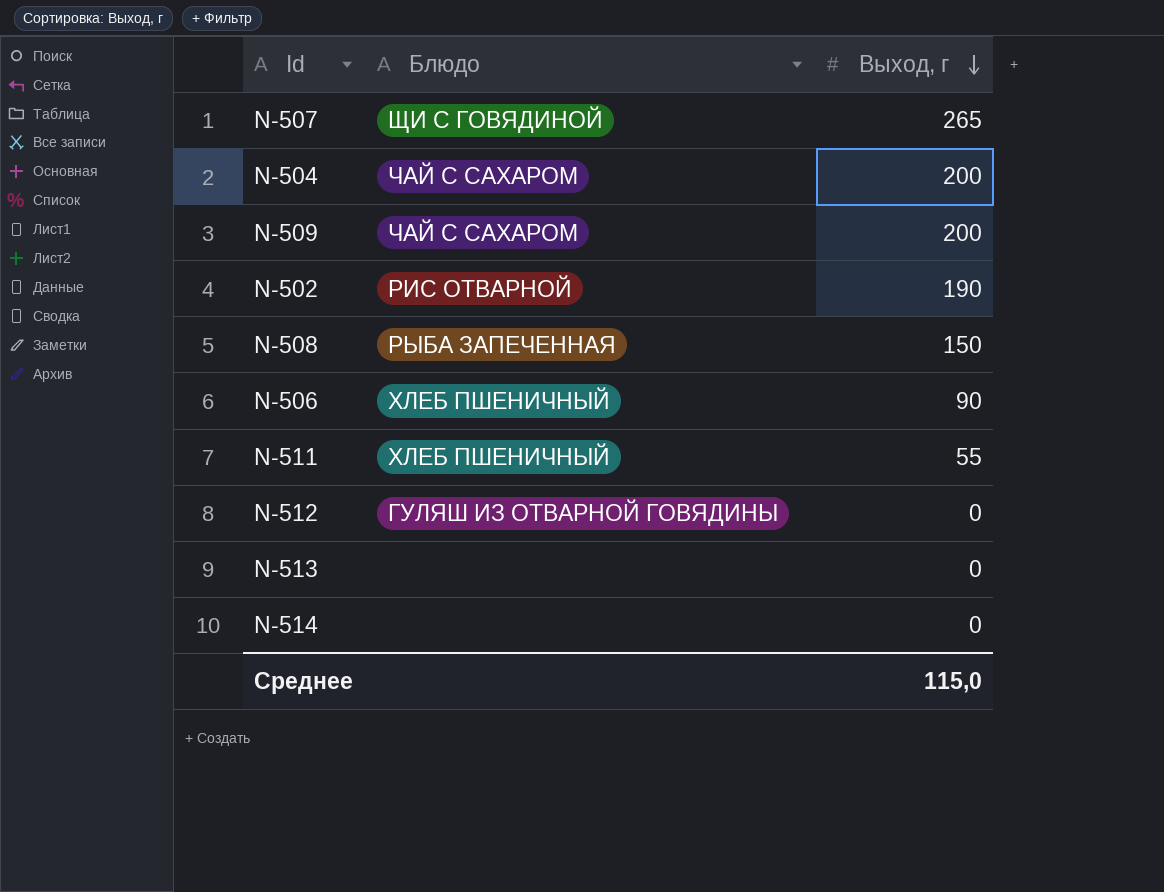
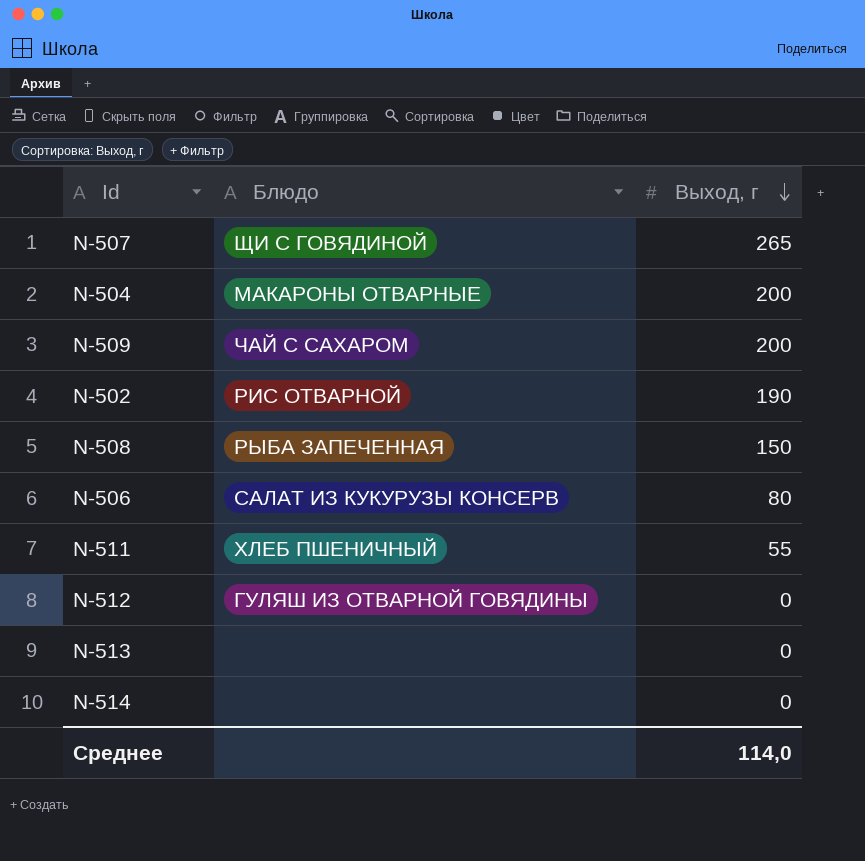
N-504 | Блюдо: ЧАЙ С САХАРОМ -> МАКАРОНЫ ОТВАРНЫЕ
N-506 | Блюдо: ХЛЕБ ПШЕНИЧНЫЙ -> САЛАТ ИЗ КУКУРУЗЫ КОНСЕРВ
N-506 | Выход, г: 90 -> 80
Среднее | Выход, г: 115,0 -> 114,0

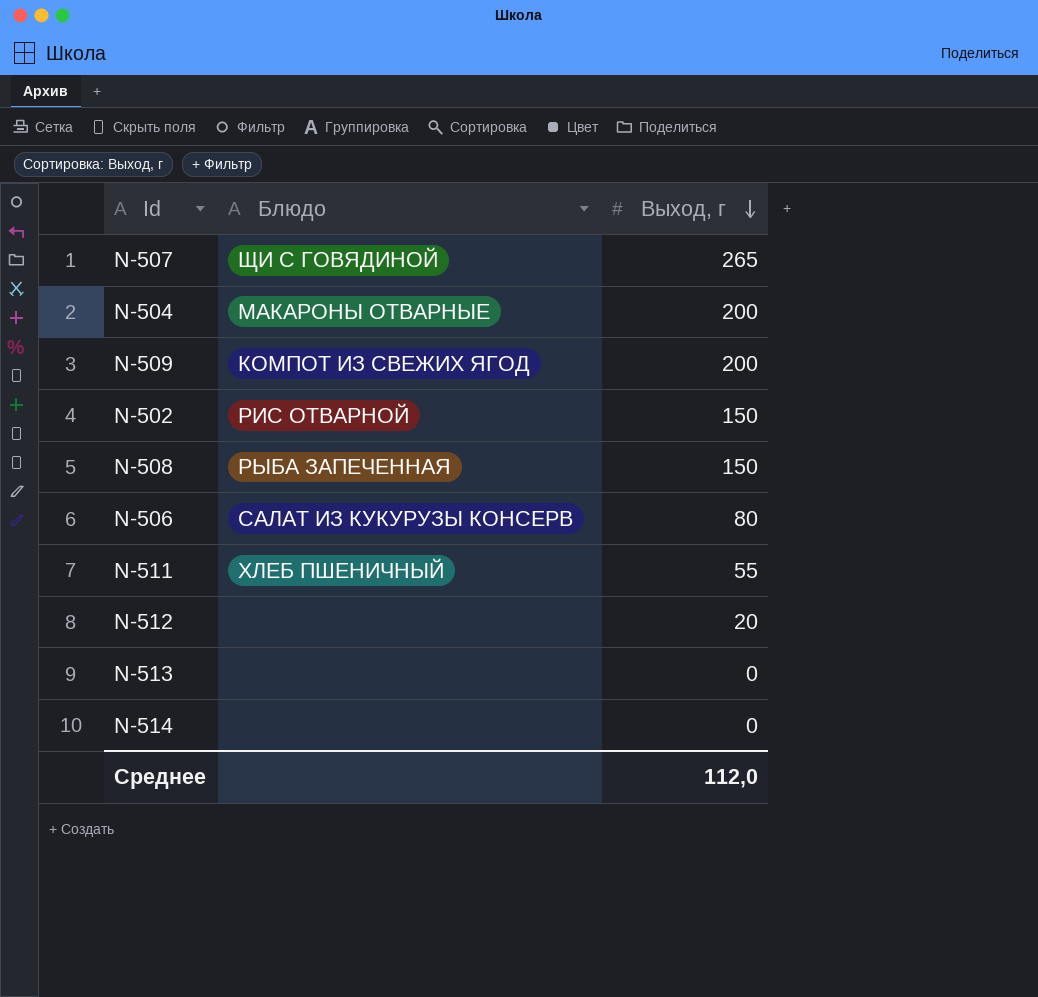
N-509 | Блюдо: ЧАЙ С САХАРОМ -> КОМПОТ ИЗ СВЕЖИХ ЯГОД
N-502 | Выход, г: 190 -> 150
N-512 | Блюдо: ГУЛЯШ ИЗ ОТВАРНОЙ ГОВЯДИНЫ -> none
N-512 | Выход, г: 0 -> 20
Среднее | Выход, г: 114,0 -> 112,0

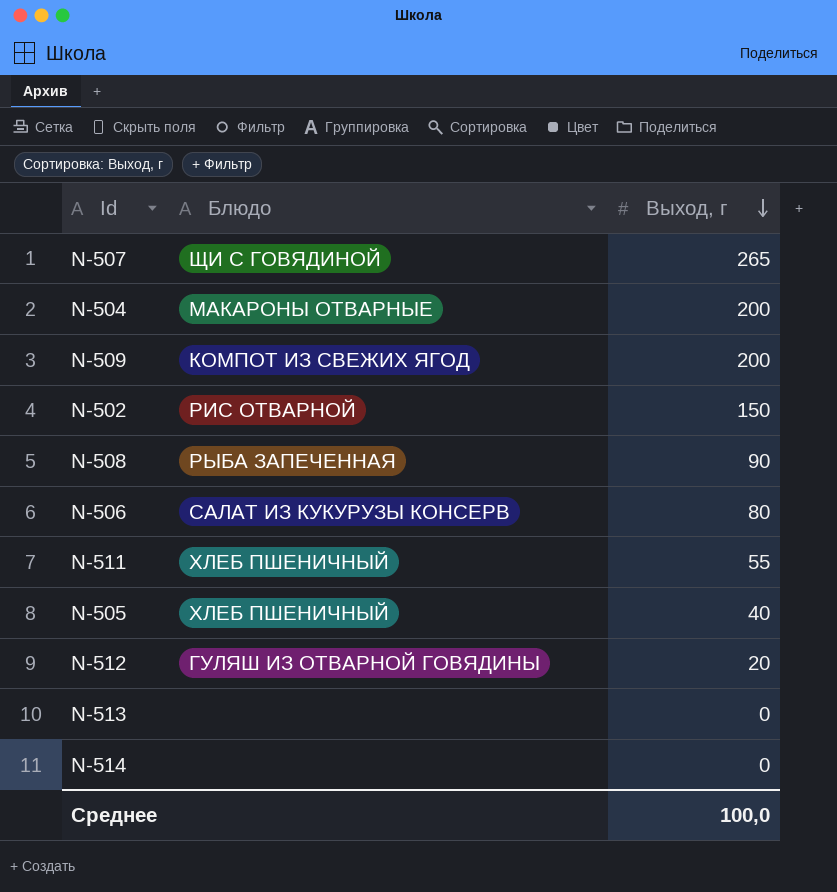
N-508 | Выход, г: 150 -> 90
row N-505: none -> ХЛЕБ ПШЕНИЧНЫЙ | 40
N-512 | Блюдо: none -> ГУЛЯШ ИЗ ОТВАРНОЙ ГОВЯДИНЫ
Среднее | Выход, г: 112,0 -> 100,0

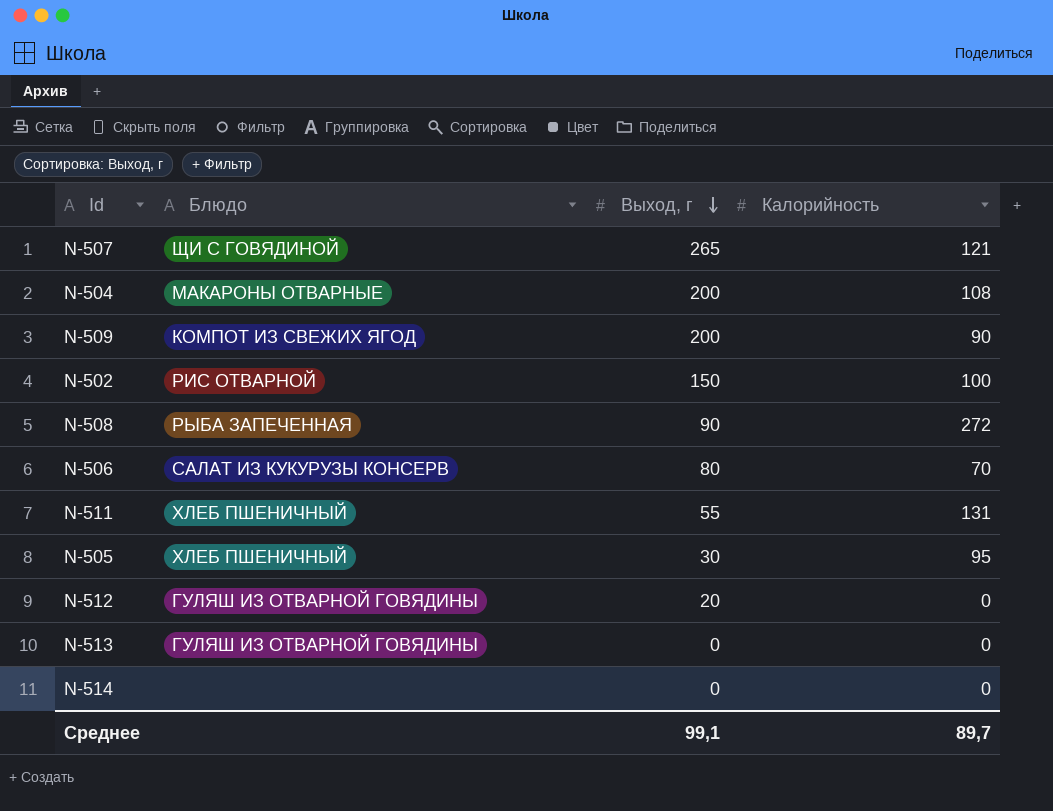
column Калорийность | position: none -> 4
N-505 | Выход, г: 40 -> 30
N-513 | Блюдо: none -> ГУЛЯШ ИЗ ОТВАРНОЙ ГОВЯДИНЫ
Среднее | Выход, г: 100,0 -> 99,1

